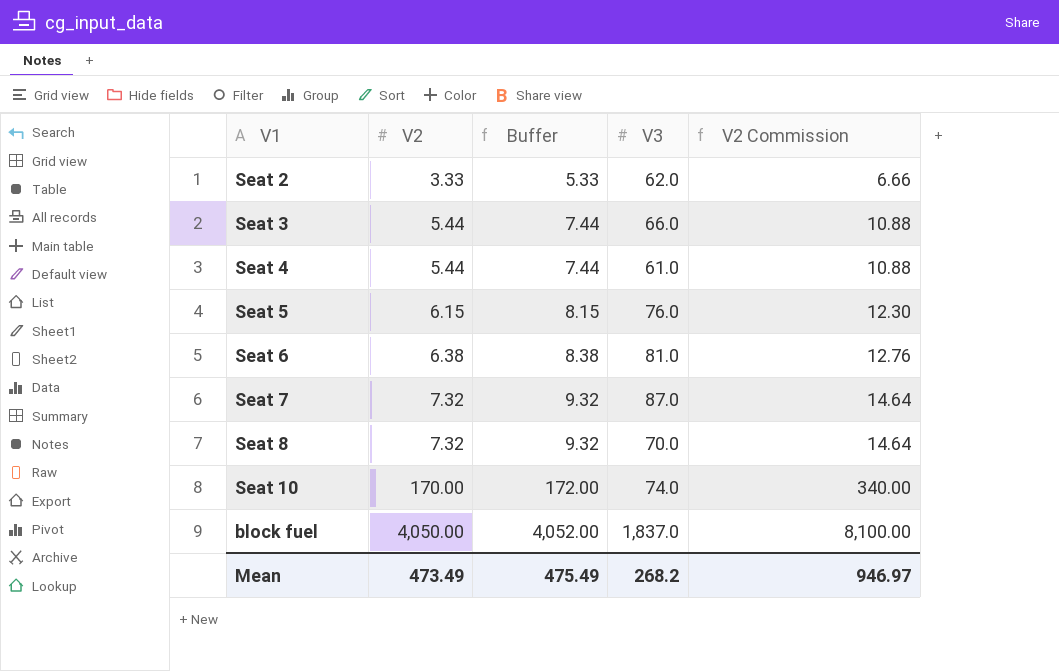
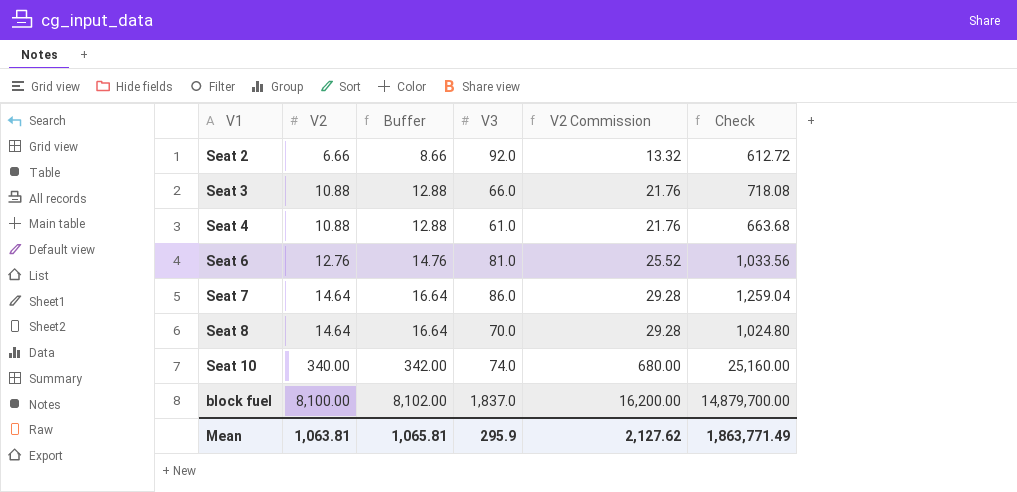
column Check | formula: none -> [V2] * [V3]
row Seat 5: 6.15 | 8.15 | 76.0 | 12.30 -> none
Seat 2 | V2: 3.33 -> 6.66
Seat 2 | Buffer: 5.33 -> 8.66
Seat 2 | V3: 62.0 -> 92.0
Seat 2 | V2 Commission: 6.66 -> 13.32
Seat 3 | V2: 5.44 -> 10.88
Seat 3 | Buffer: 7.44 -> 12.88
Seat 3 | V2 Commission: 10.88 -> 21.76
Seat 4 | V2: 5.44 -> 10.88
Seat 4 | Buffer: 7.44 -> 12.88
Seat 4 | V2 Commission: 10.88 -> 21.76
Seat 6 | V2: 6.38 -> 12.76
Seat 6 | Buffer: 8.38 -> 14.76
Seat 6 | V2 Commission: 12.76 -> 25.52
Seat 7 | V2: 7.32 -> 14.64
Seat 7 | Buffer: 9.32 -> 16.64
Seat 7 | V3: 87.0 -> 86.0
Seat 7 | V2 Commission: 14.64 -> 29.28
Seat 8 | V2: 7.32 -> 14.64
Seat 8 | Buffer: 9.32 -> 16.64
Seat 8 | V2 Commission: 14.64 -> 29.28
Seat 10 | V2: 170.00 -> 340.00
Seat 10 | Buffer: 172.00 -> 342.00
Seat 10 | V2 Commission: 340.00 -> 680.00
block fuel | V2: 4,050.00 -> 8,100.00
block fuel | Buffer: 4,052.00 -> 8,102.00
block fuel | V2 Commission: 8,100.00 -> 16,200.00
Mean | V2: 473.49 -> 1,063.81
Mean | Buffer: 475.49 -> 1,065.81
Mean | V3: 268.2 -> 295.9
Mean | V2 Commission: 946.97 -> 2,127.62

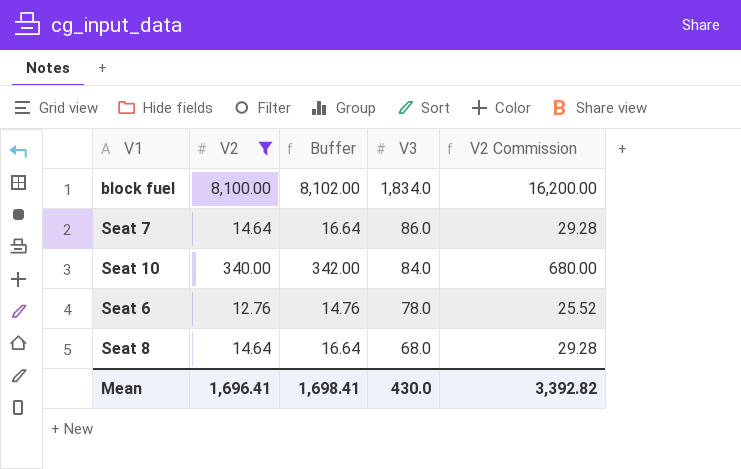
filter: none -> V2 >= 12.76
row order: V2 ascending -> V3 descending
column Check | formula: [V2] * [V3] -> none
block fuel | V3: 1,837.0 -> 1,834.0
Seat 10 | V3: 74.0 -> 84.0
Seat 6 | V3: 81.0 -> 78.0
Seat 8 | V3: 70.0 -> 68.0
Mean | V2: 1,063.81 -> 1,696.41
Mean | Buffer: 1,065.81 -> 1,698.41
Mean | V3: 295.9 -> 430.0
Mean | V2 Commission: 2,127.62 -> 3,392.82

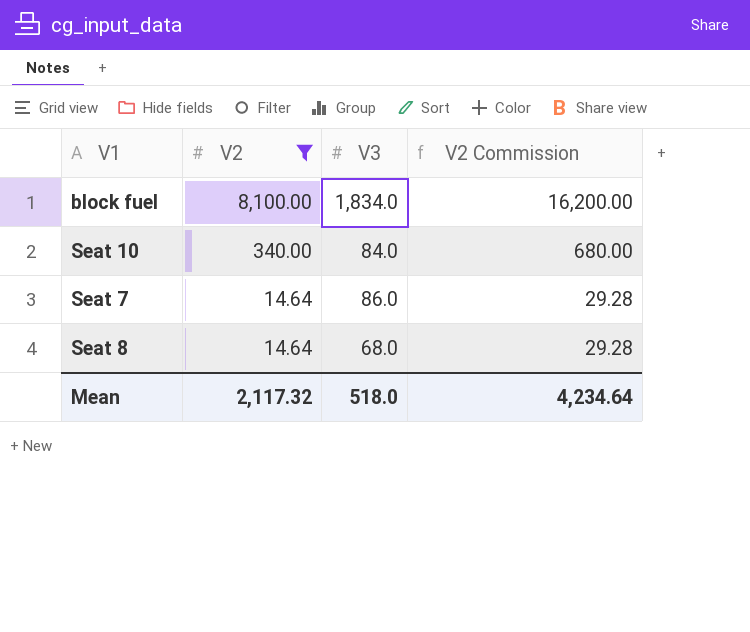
row order: V3 descending -> V2 descending
column Buffer | formula: [V2] + 2 -> none
row Seat 6: 12.76 | 14.76 | 78.0 | 25.52 -> none
Mean | V2: 1,696.41 -> 2,117.32
Mean | V3: 430.0 -> 518.0
Mean | V2 Commission: 3,392.82 -> 4,234.64

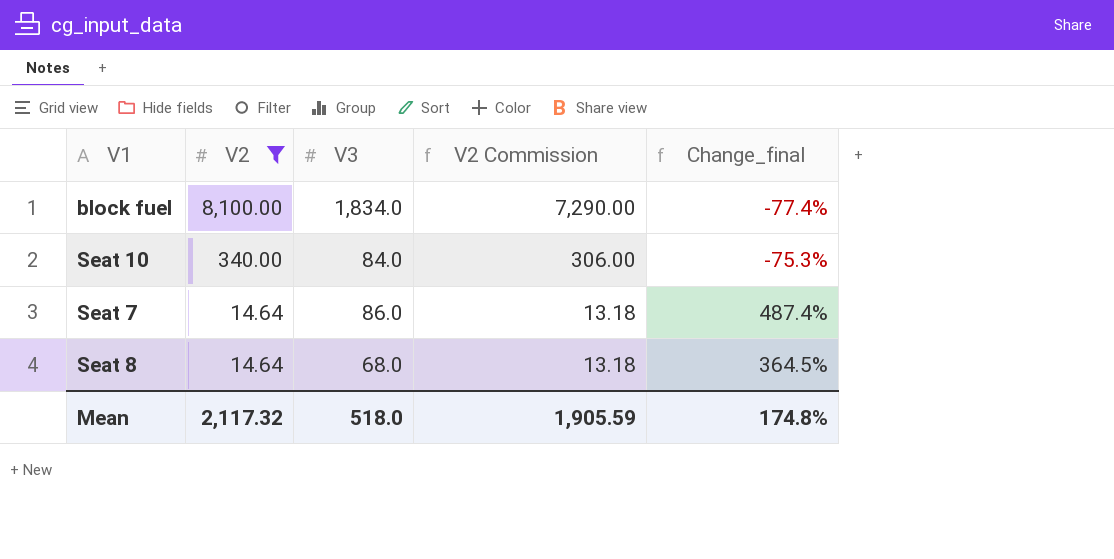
column V2 Commission | formula: [V2] * 2 -> [V2] * 0.9
column Change_final | formula: none -> ([V3] - [V2]) / [V2]
Mean | V2 Commission: 4,234.64 -> 1,905.59

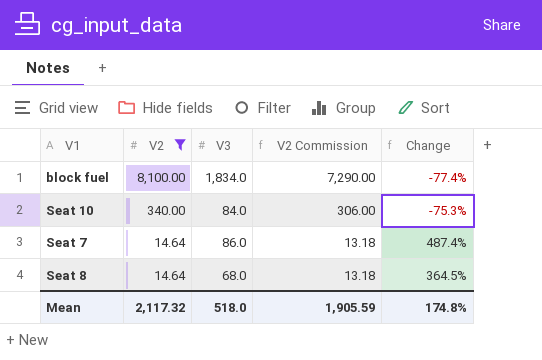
column name: Change_final -> Change

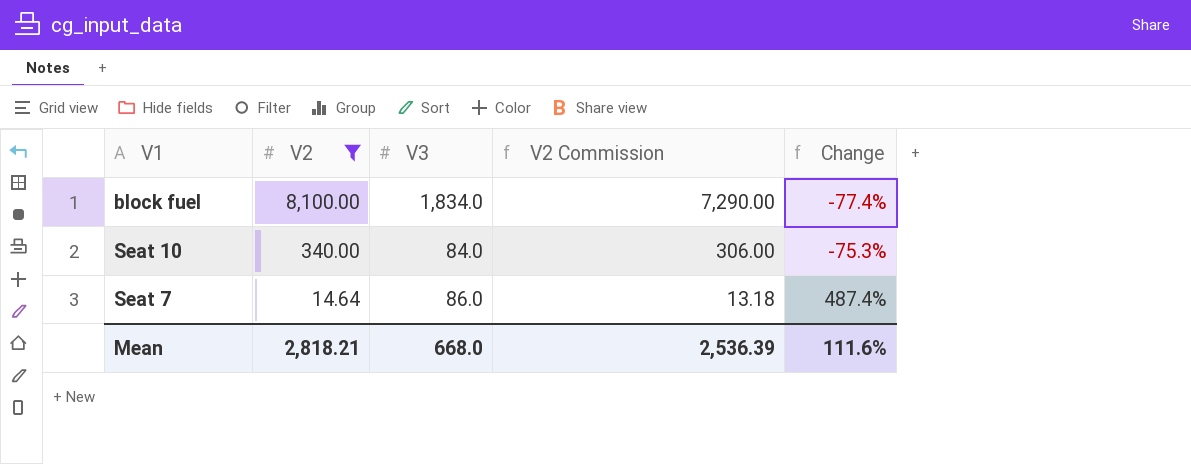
row Seat 8: 14.64 | 68.0 | 13.18 | 364.5% -> none
Mean | V2: 2,117.32 -> 2,818.21
Mean | V3: 518.0 -> 668.0
Mean | V2 Commission: 1,905.59 -> 2,536.39
Mean | Change: 174.8% -> 111.6%

